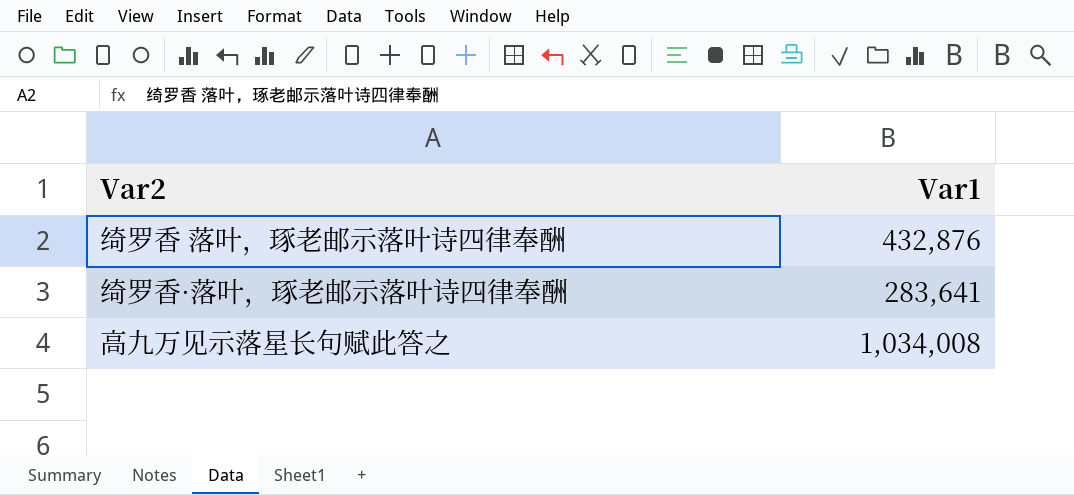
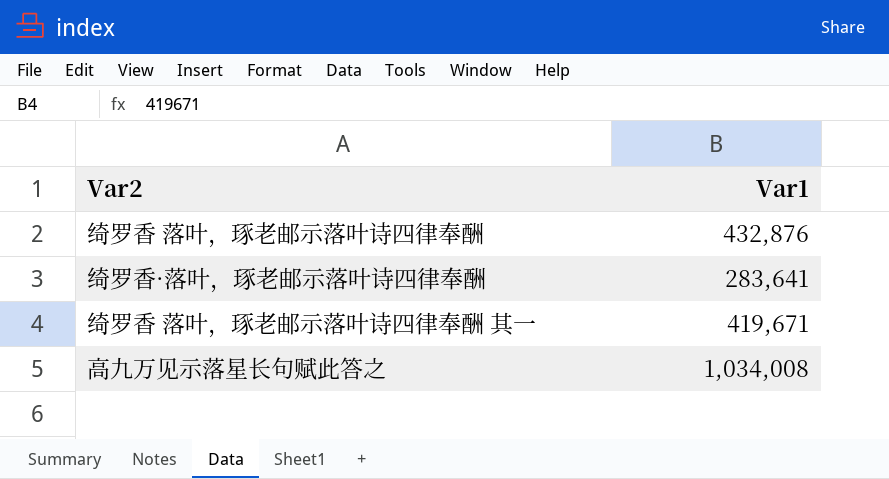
row 绮罗香 落叶，琢老邮示落叶诗四律奉酬 其一: none -> 419,671

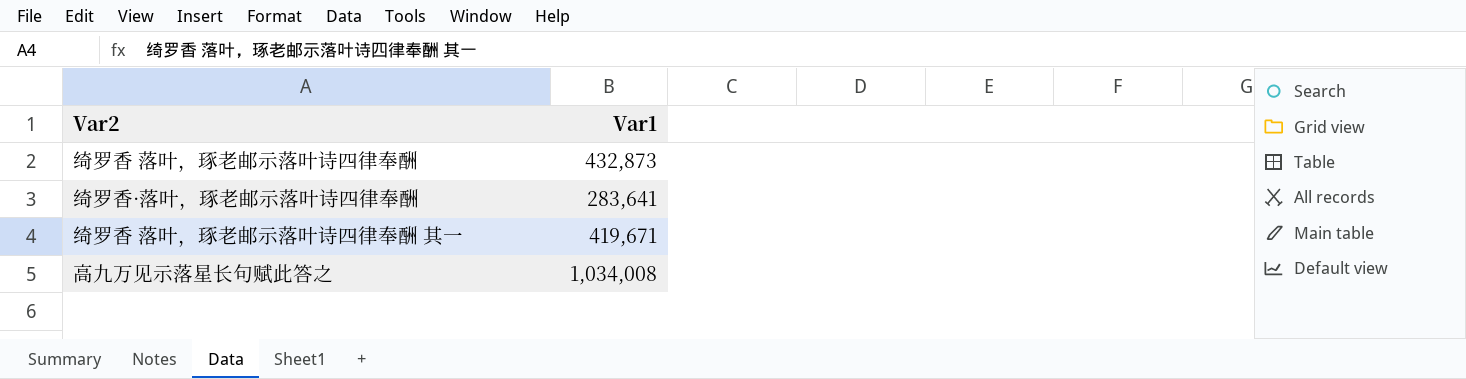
绮罗香 落叶，琢老邮示落叶诗四律奉酬 | Var1: 432,876 -> 432,873

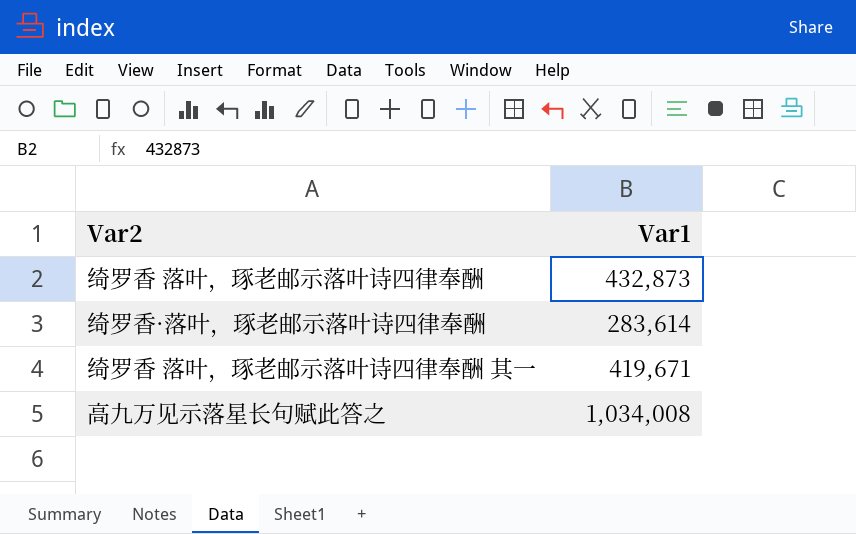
绮罗香·落叶，琢老邮示落叶诗四律奉酬 | Var1: 283,641 -> 283,614

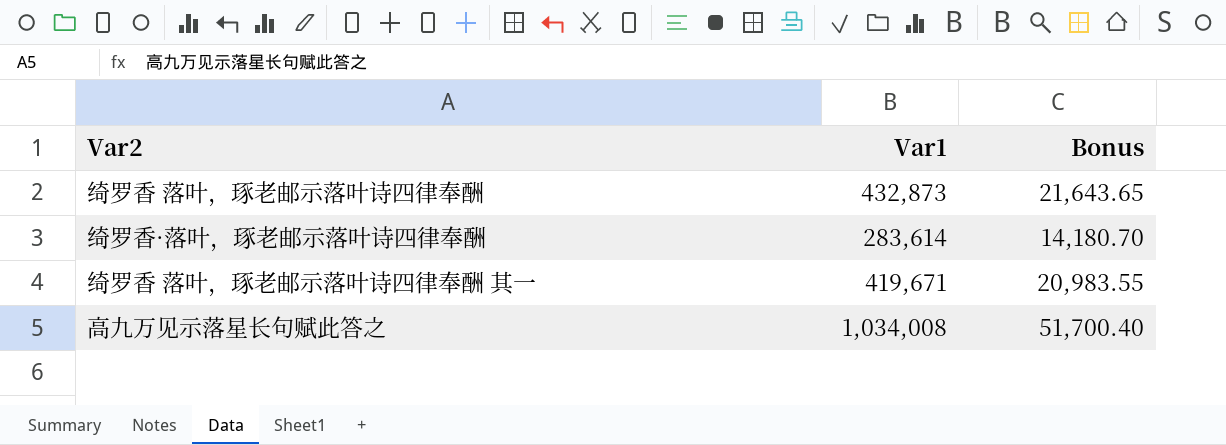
column Bonus | formula: none -> [Var1] * 0.05

